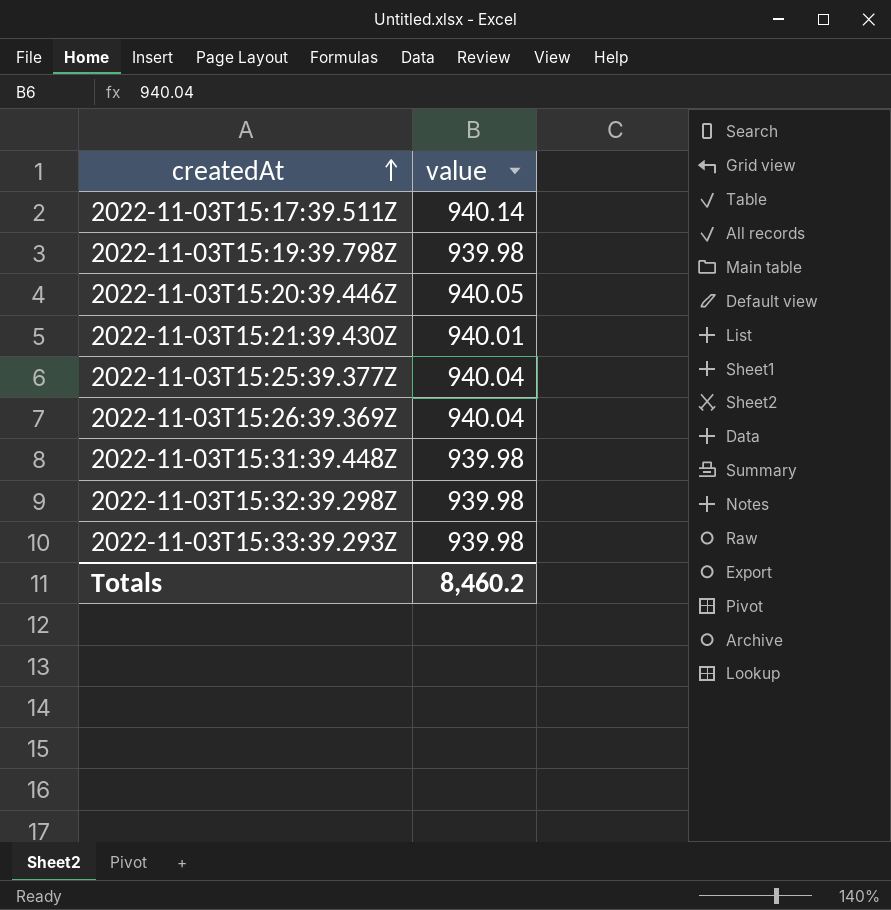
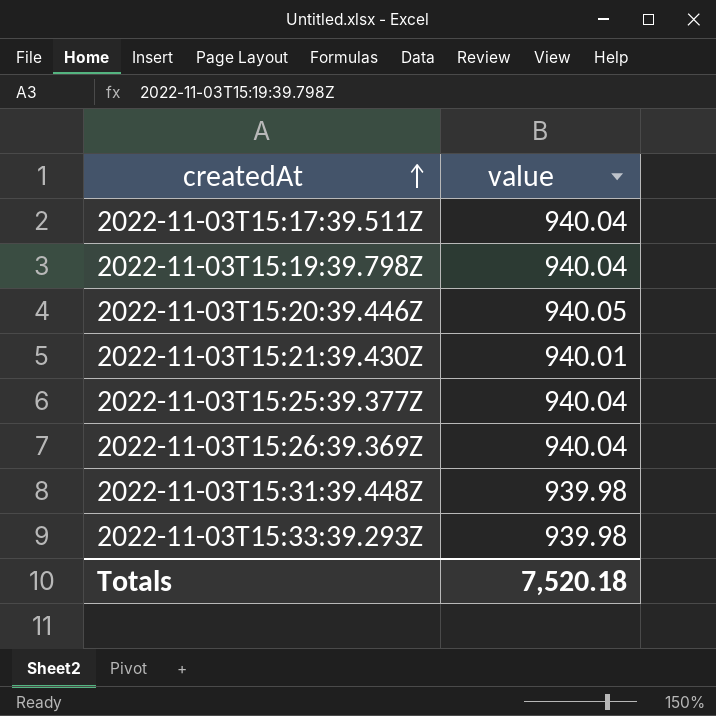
row 2022-11-03T15:32:39.298Z: 939.98 -> none
2022-11-03T15:17:39.511Z | value: 940.14 -> 940.04
2022-11-03T15:19:39.798Z | value: 939.98 -> 940.04
Totals | value: 8,460.2 -> 7,520.18

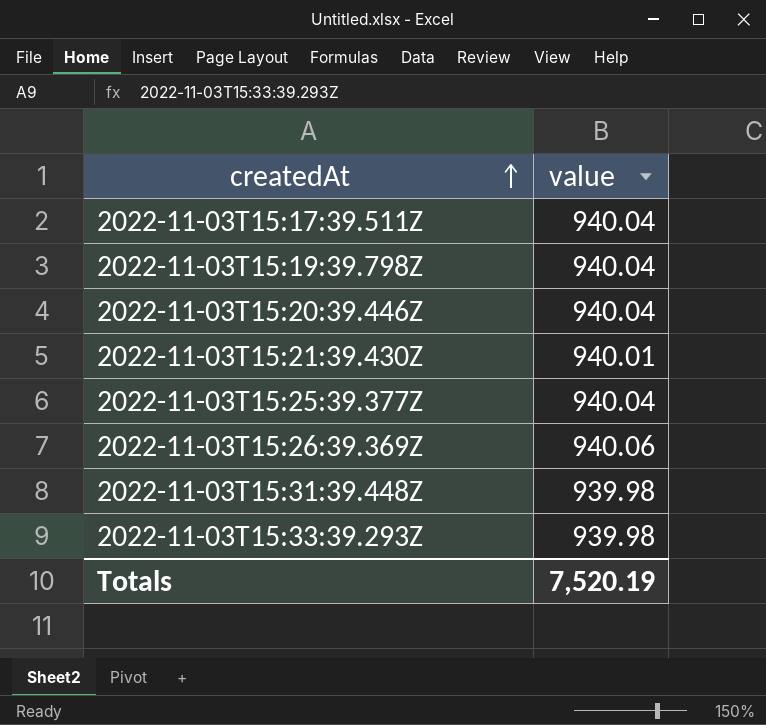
2022-11-03T15:20:39.446Z | value: 940.05 -> 940.04
2022-11-03T15:26:39.369Z | value: 940.04 -> 940.06
Totals | value: 7,520.18 -> 7,520.19

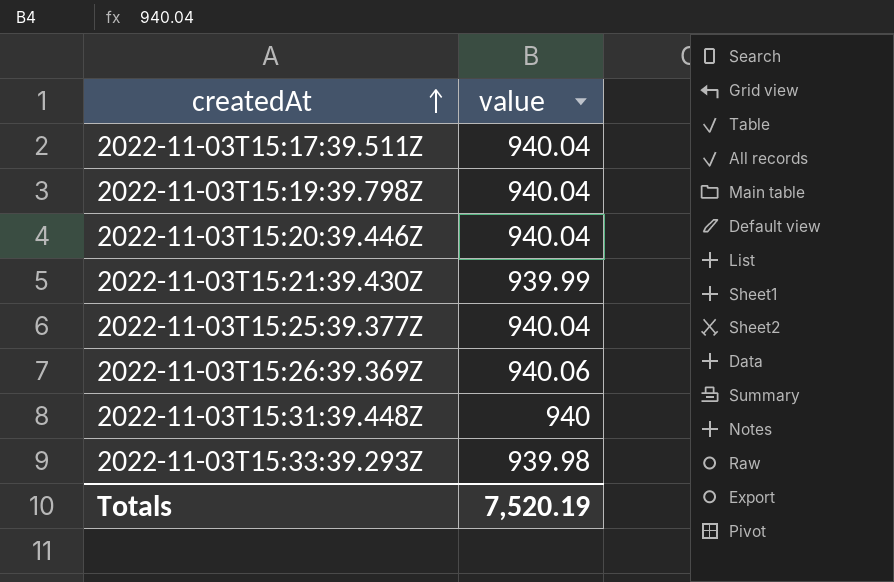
2022-11-03T15:21:39.430Z | value: 940.01 -> 939.99
2022-11-03T15:31:39.448Z | value: 939.98 -> 940

